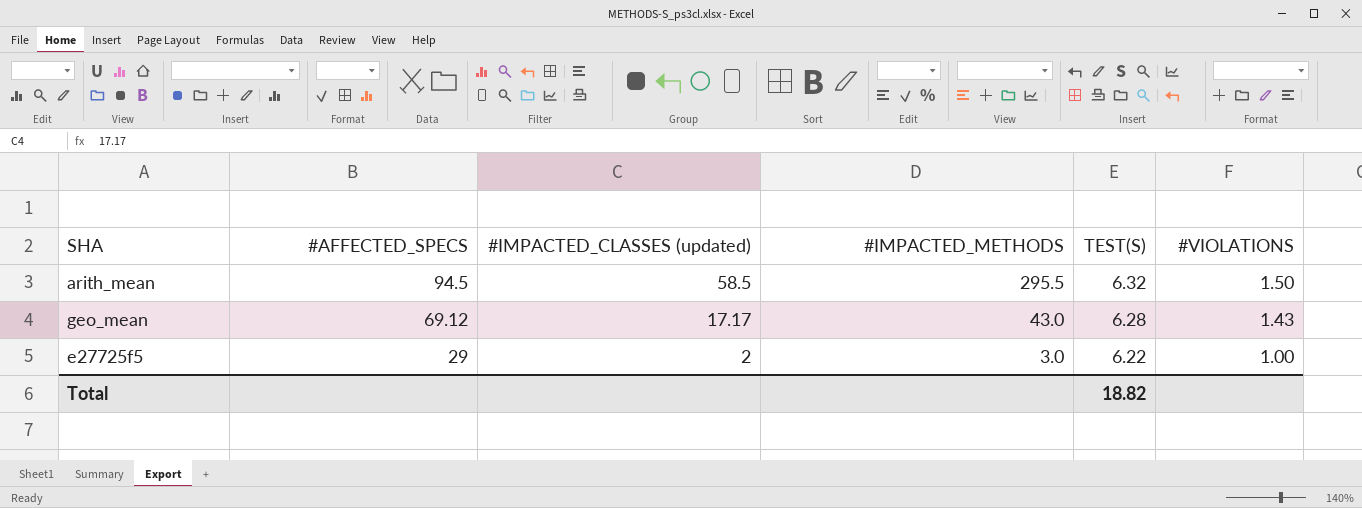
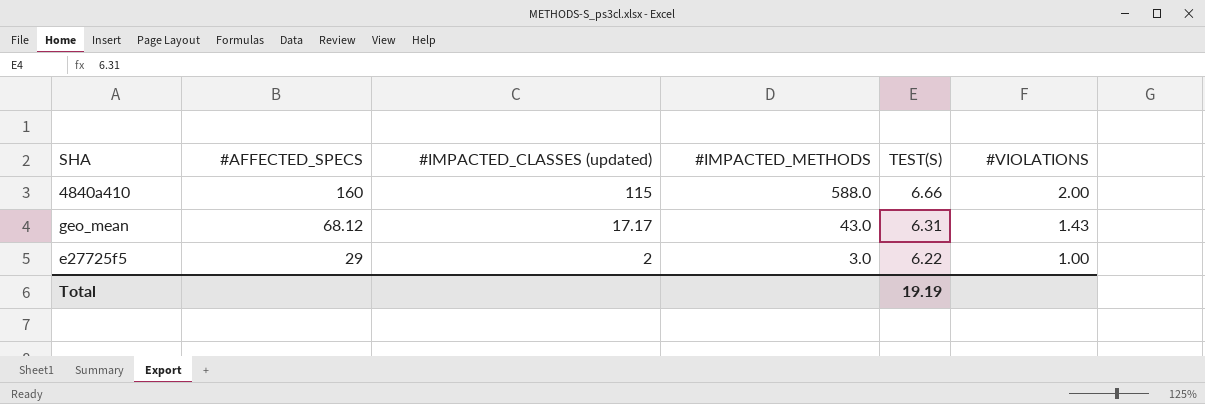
row arith_mean: 94.5 | 58.5 | 295.5 | 6.32 | 1.50 -> none
row 4840a410: none -> 160 | 115 | 588.0 | 6.66 | 2.00
geo_mean | #AFFECTED_SPECS: 69.12 -> 68.12
geo_mean | TEST(S): 6.28 -> 6.31
Total | TEST(S): 18.82 -> 19.19

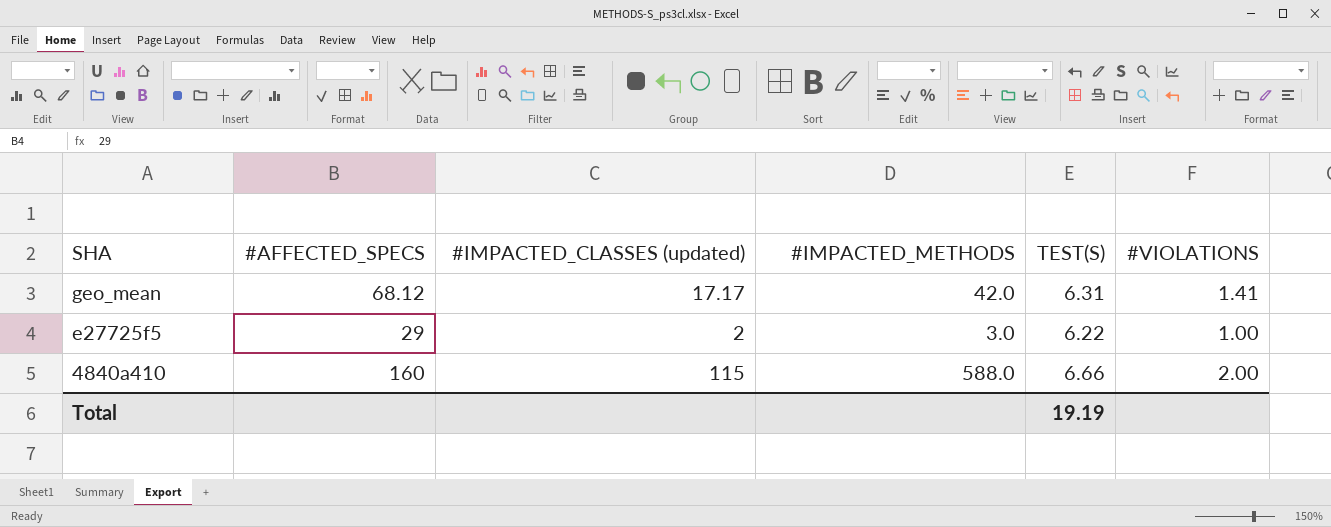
row order: #AFFECTED_SPECS descending -> SHA descending
geo_mean | #IMPACTED_METHODS: 43.0 -> 42.0
geo_mean | #VIOLATIONS: 1.43 -> 1.41

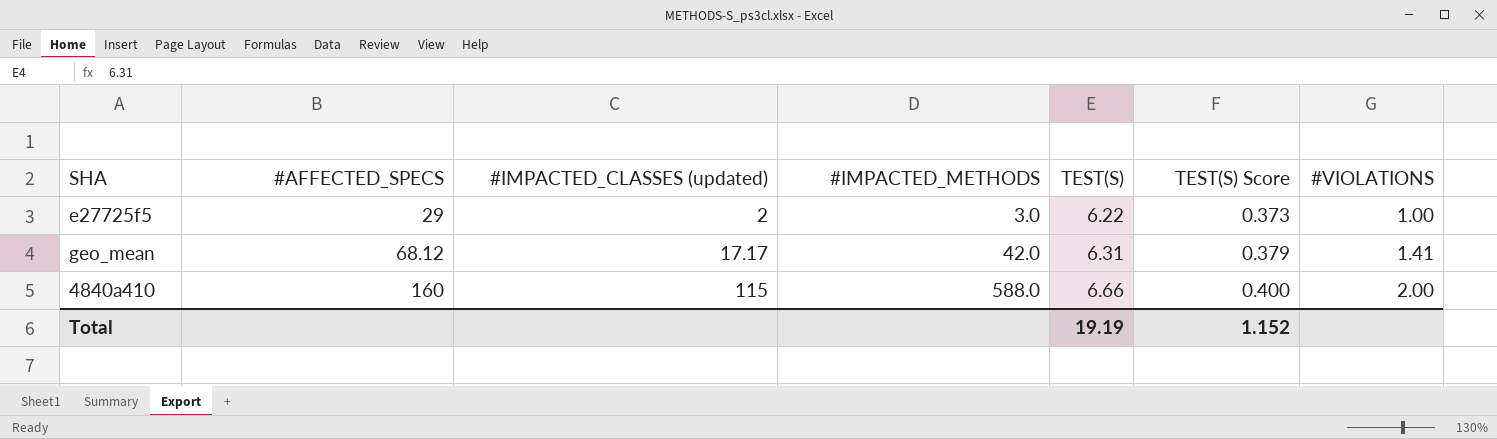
row order: SHA descending -> #AFFECTED_SPECS ascending
column TEST(S) Score | formula: none -> [TEST(S)] * 0.06

